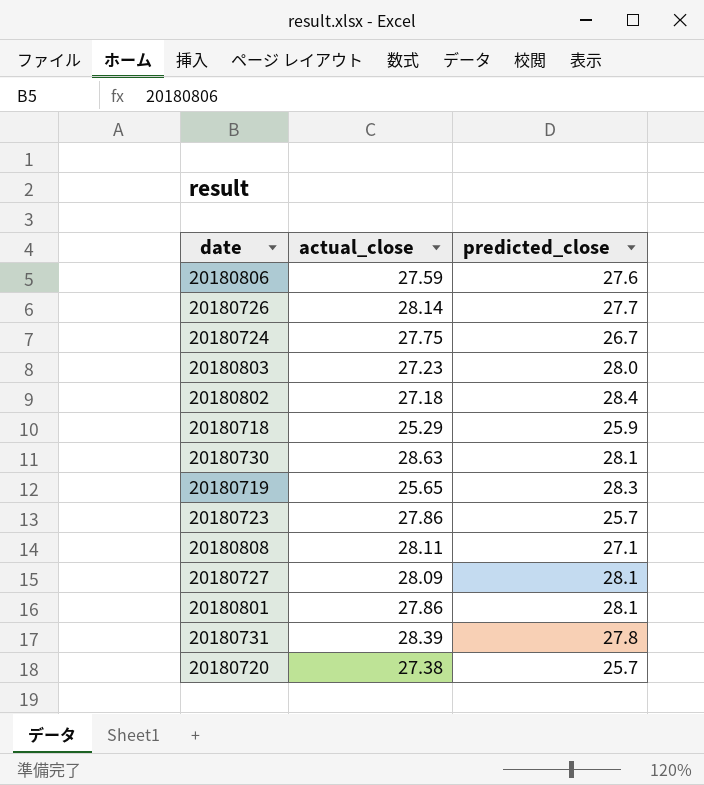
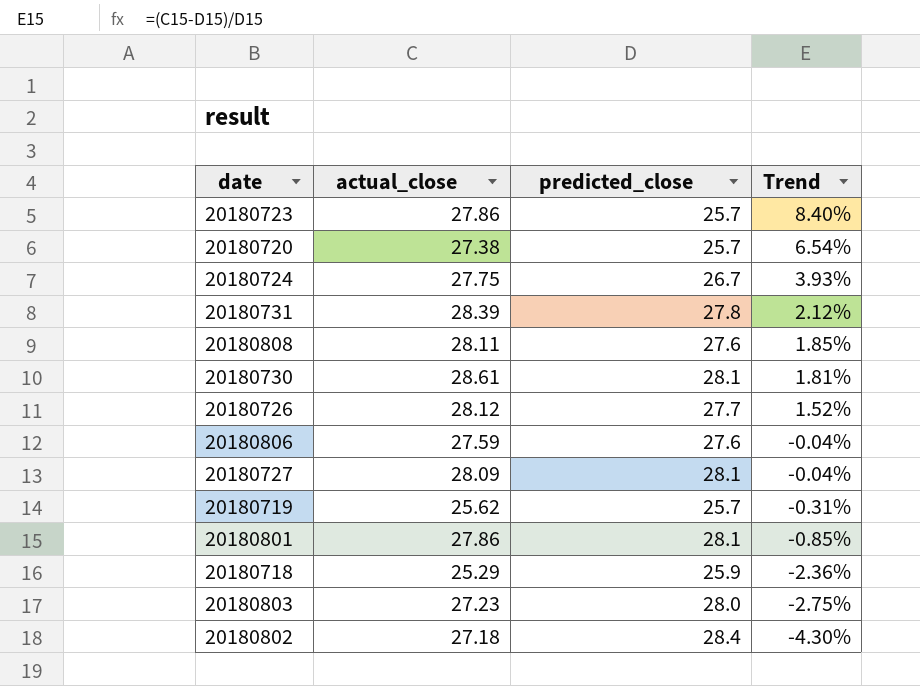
row order: none -> Trend descending
column Trend | formula: none -> ([actual_close] - [predicted_close]) / [predicted_close]
20180808 | predicted_close: 27.1 -> 27.6
20180730 | actual_close: 28.63 -> 28.61
20180726 | actual_close: 28.14 -> 28.12
20180719 | actual_close: 25.65 -> 25.62
20180719 | predicted_close: 28.3 -> 25.7

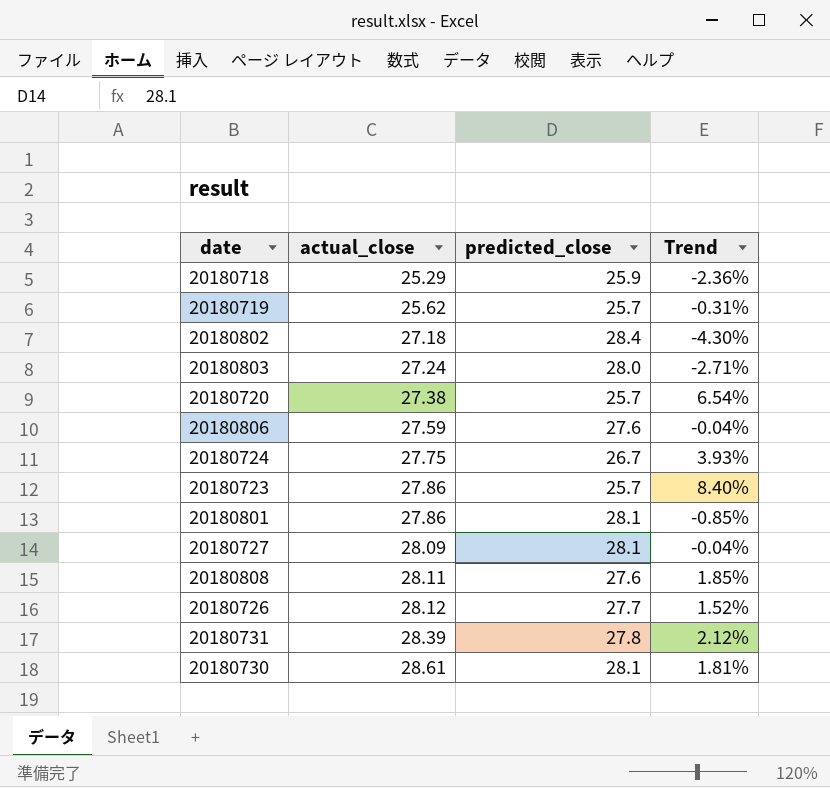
row order: Trend descending -> actual_close ascending
20180803 | actual_close: 27.23 -> 27.24
20180803 | Trend: -2.75% -> -2.71%

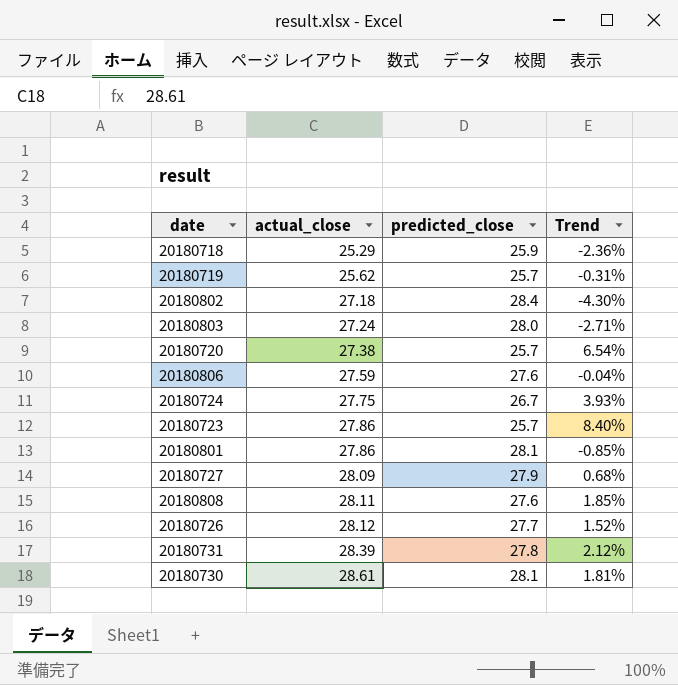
20180727 | predicted_close: 28.1 -> 27.9
20180727 | Trend: -0.04% -> 0.68%

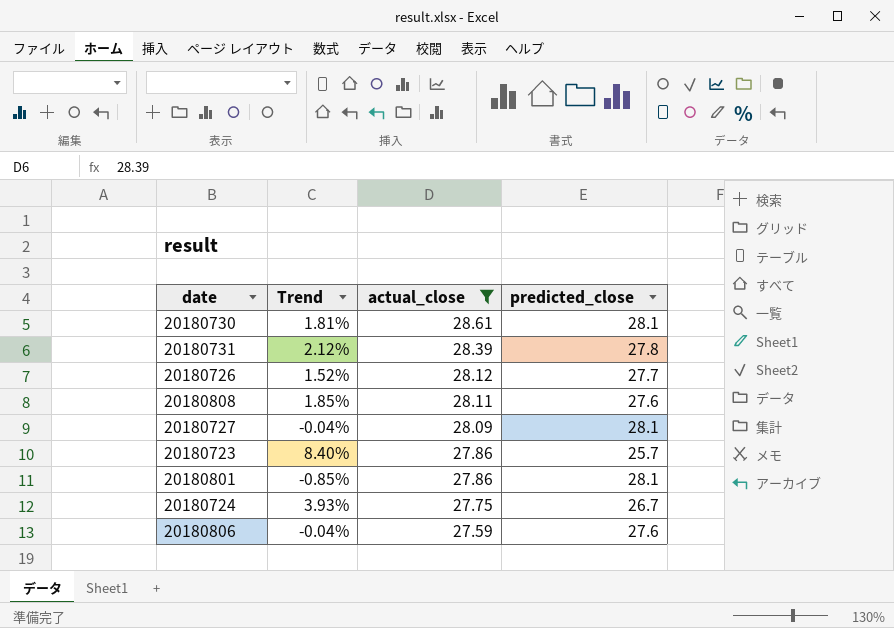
filter: none -> actual_close >= 27.59
row order: actual_close ascending -> actual_close descending
column Trend | position: 4 -> 2
20180727 | Trend: 0.68% -> -0.04%
20180727 | predicted_close: 27.9 -> 28.1

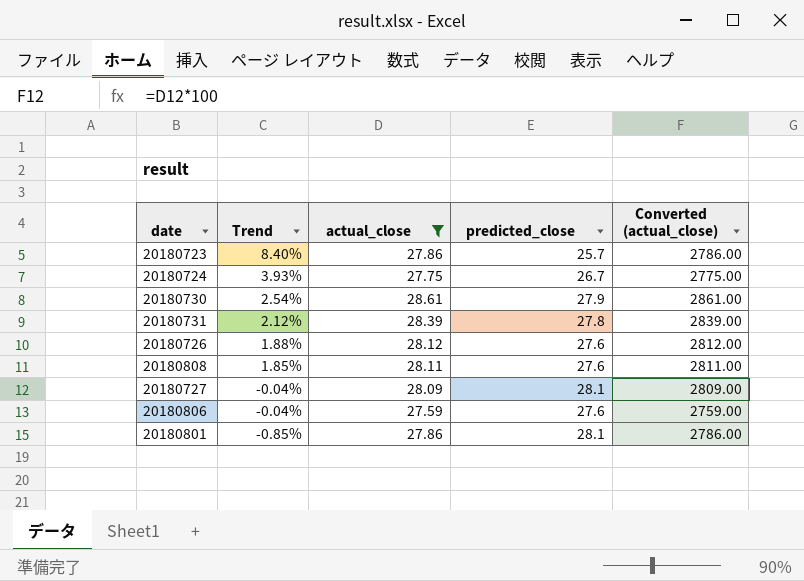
row order: actual_close descending -> Trend descending
column Converted (actual_close) | formula: none -> [actual_close] * 100
20180730 | Trend: 1.81% -> 2.54%
20180730 | predicted_close: 28.1 -> 27.9
20180726 | Trend: 1.52% -> 1.88%
20180726 | predicted_close: 27.7 -> 27.6

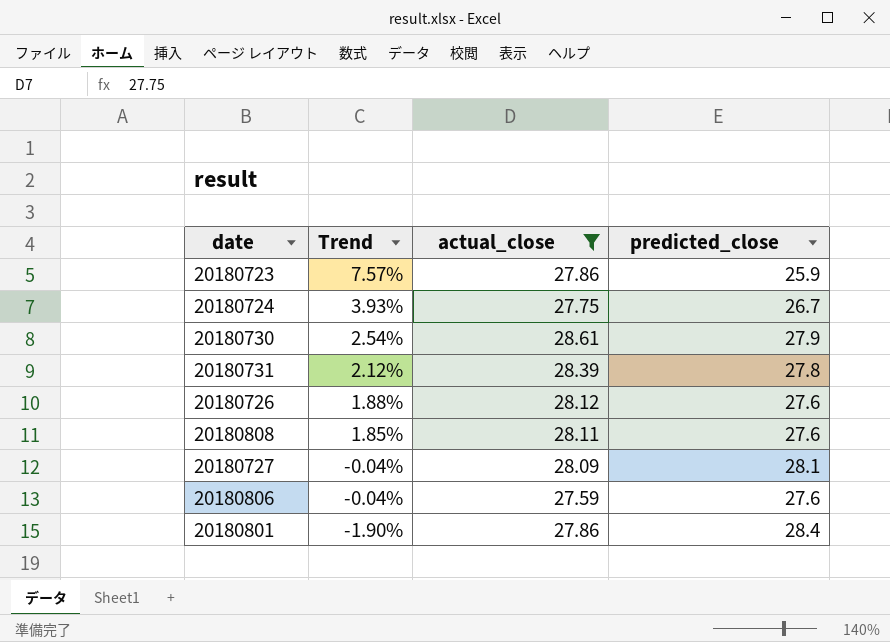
column Converted (actual_close) | formula: [actual_close] * 100 -> none
20180723 | Trend: 8.40% -> 7.57%
20180723 | predicted_close: 25.7 -> 25.9
20180801 | Trend: -0.85% -> -1.90%
20180801 | predicted_close: 28.1 -> 28.4

